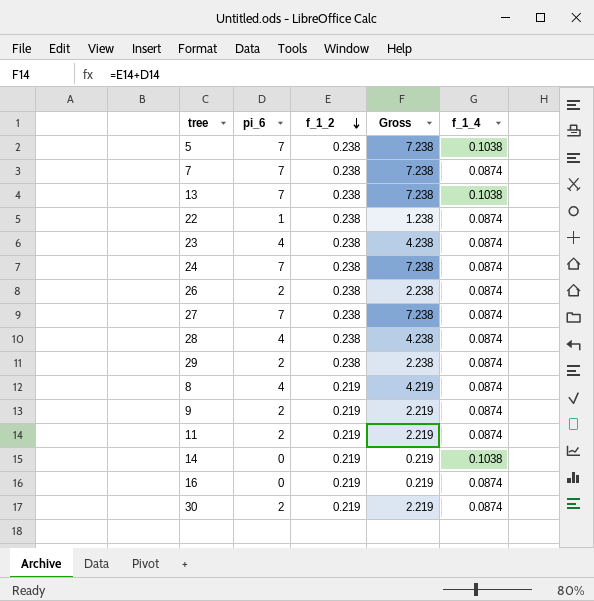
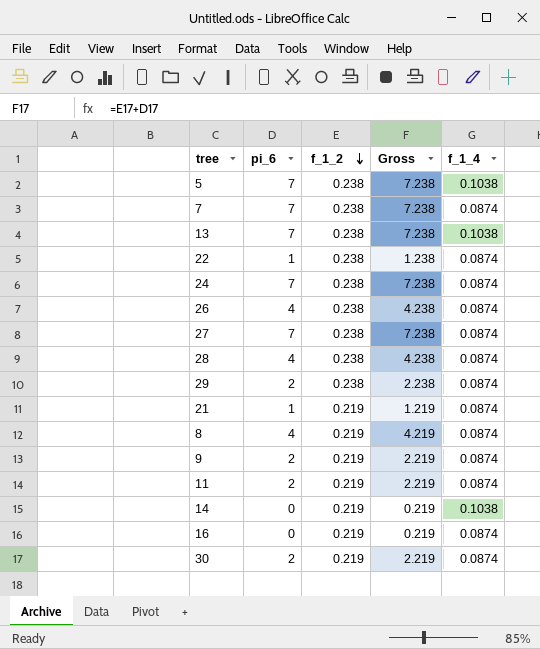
row 23: 4 | 0.238 | 4.238 | 0.0874 -> none
26 | pi_6: 2 -> 4
26 | Gross: 2.238 -> 4.238
row 21: none -> 1 | 0.219 | 1.219 | 0.0874

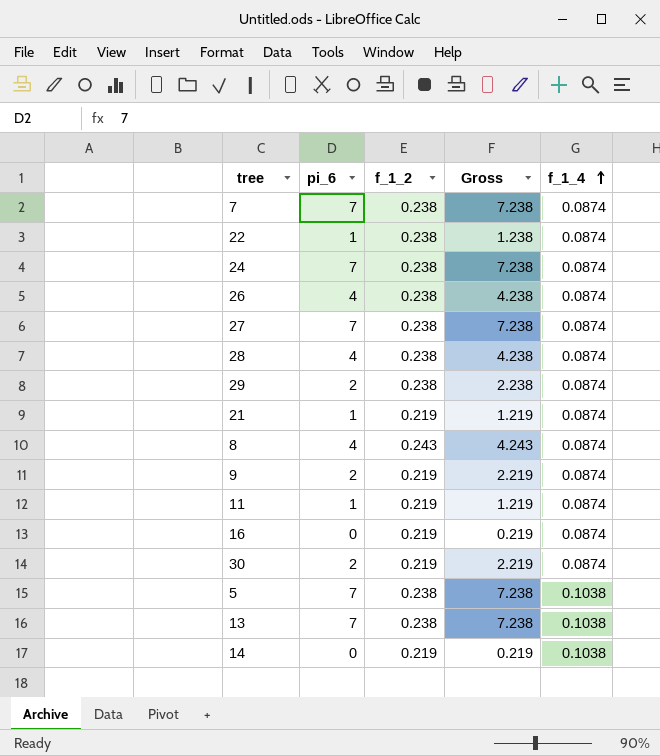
row order: f_1_2 descending -> f_1_4 ascending
8 | f_1_2: 0.219 -> 0.243
8 | Gross: 4.219 -> 4.243
11 | pi_6: 2 -> 1
11 | Gross: 2.219 -> 1.219

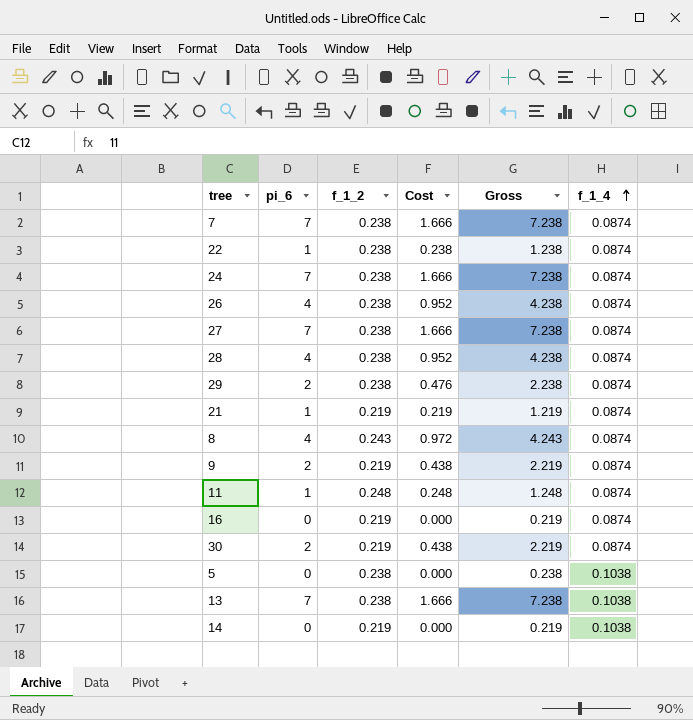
column Cost | formula: none -> [pi_6] * [f_1_2]
11 | f_1_2: 0.219 -> 0.248
11 | Gross: 1.219 -> 1.248
5 | pi_6: 7 -> 0
5 | Gross: 7.238 -> 0.238

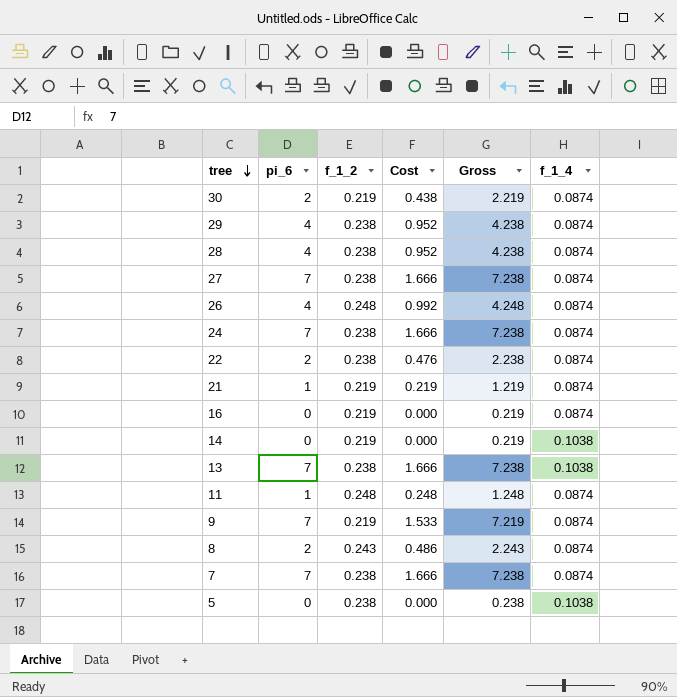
row order: f_1_4 ascending -> tree descending
29 | pi_6: 2 -> 4
29 | Cost: 0.476 -> 0.952
29 | Gross: 2.238 -> 4.238
26 | f_1_2: 0.238 -> 0.248
26 | Cost: 0.952 -> 0.992
26 | Gross: 4.238 -> 4.248
22 | pi_6: 1 -> 2
22 | Cost: 0.238 -> 0.476
22 | Gross: 1.238 -> 2.238
9 | pi_6: 2 -> 7
9 | Cost: 0.438 -> 1.533
9 | Gross: 2.219 -> 7.219
8 | pi_6: 4 -> 2
8 | Cost: 0.972 -> 0.486
8 | Gross: 4.243 -> 2.243

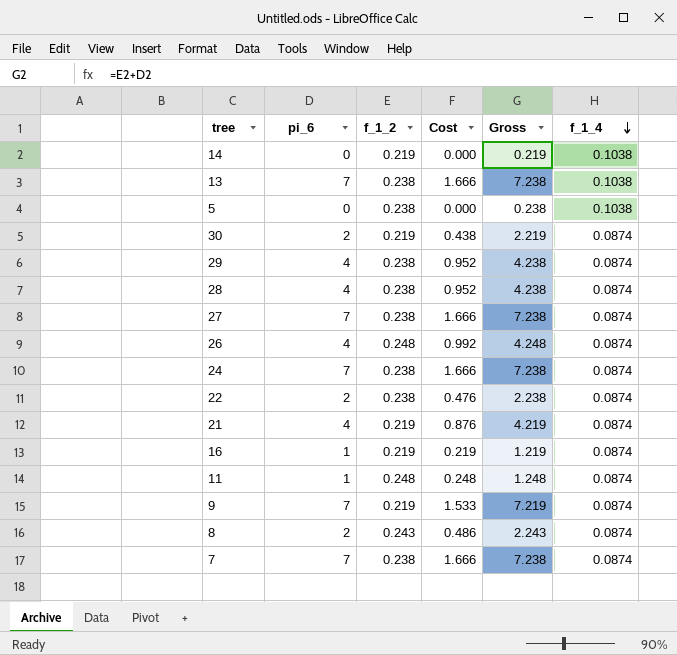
row order: tree descending -> f_1_4 descending
21 | pi_6: 1 -> 4
21 | Cost: 0.219 -> 0.876
21 | Gross: 1.219 -> 4.219
16 | pi_6: 0 -> 1
16 | Cost: 0.000 -> 0.219
16 | Gross: 0.219 -> 1.219

